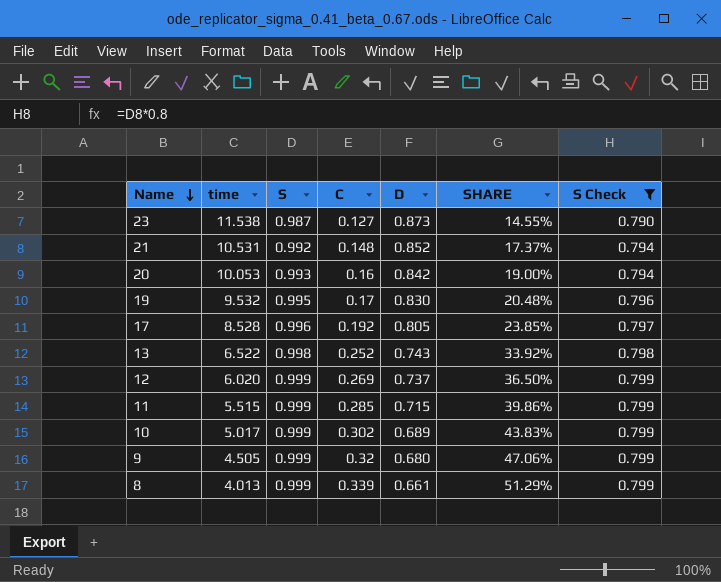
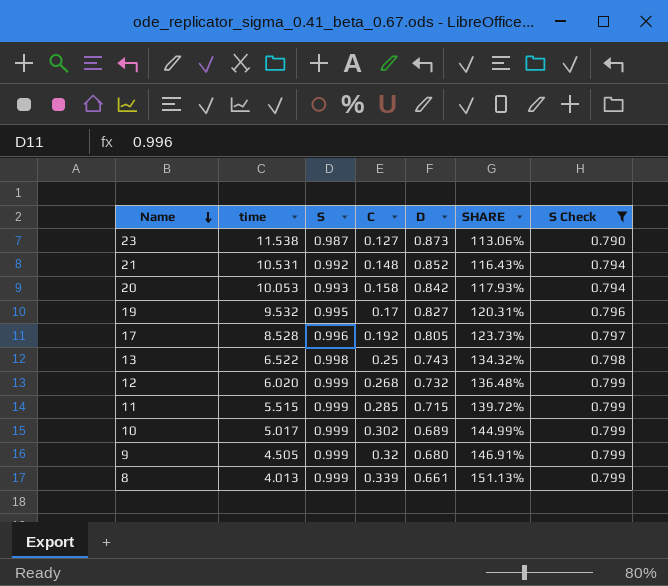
column SHARE | formula: [C] / [D] -> [S] / [D]
20 | C: 0.16 -> 0.158
19 | D: 0.830 -> 0.827
13 | C: 0.252 -> 0.25
12 | C: 0.269 -> 0.268
12 | D: 0.737 -> 0.732

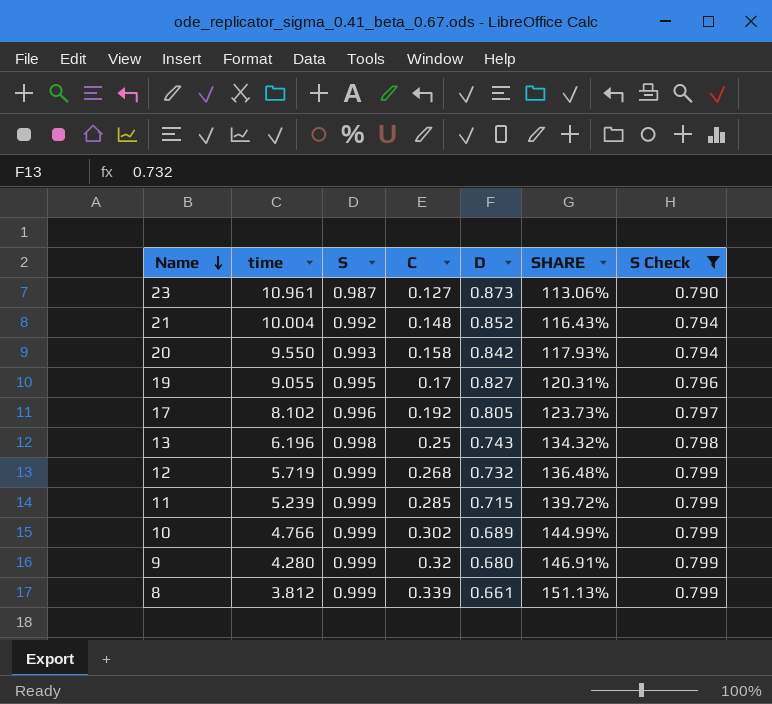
23 | time: 11.538 -> 10.961
21 | time: 10.531 -> 10.004
20 | time: 10.053 -> 9.550
19 | time: 9.532 -> 9.055
17 | time: 8.528 -> 8.102
13 | time: 6.522 -> 6.196
12 | time: 6.020 -> 5.719
11 | time: 5.515 -> 5.239
10 | time: 5.017 -> 4.766
9 | time: 4.505 -> 4.280
8 | time: 4.013 -> 3.812

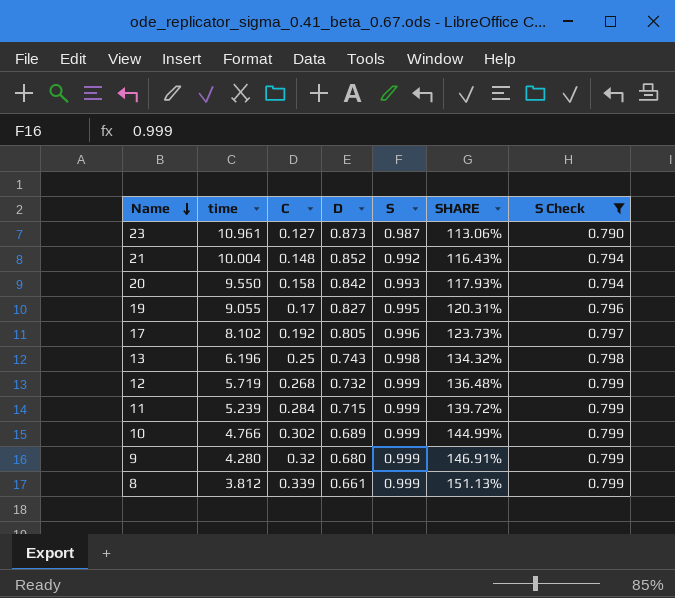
column S | position: 3 -> 5
11 | C: 0.285 -> 0.284

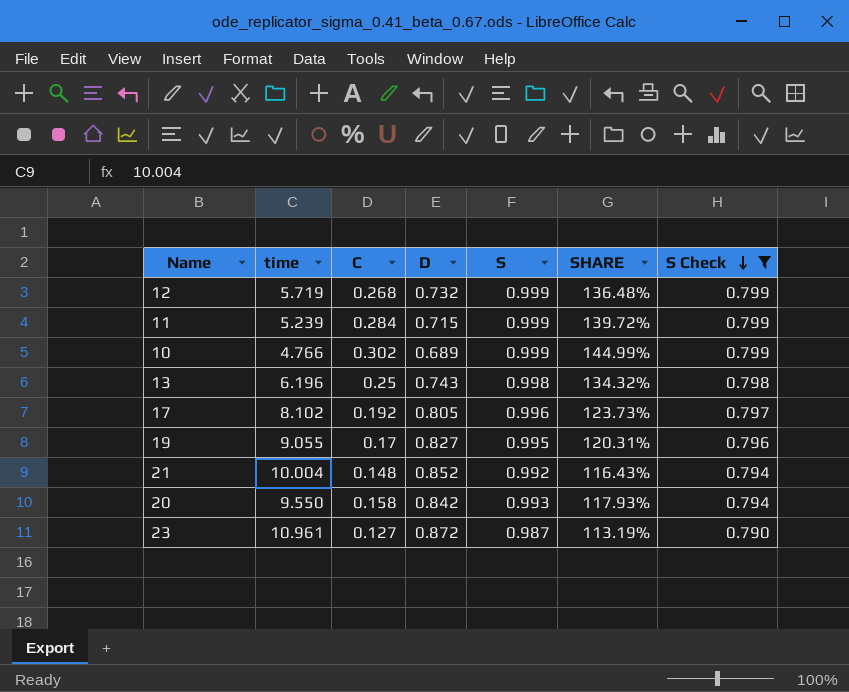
row order: Name descending -> S Check descending
row 9: 4.280 | 0.32 | 0.680 | 0.999 | 146.91% | 0.799 -> none
row 8: 3.812 | 0.339 | 0.661 | 0.999 | 151.13% | 0.799 -> none
23 | D: 0.873 -> 0.872
23 | SHARE: 113.06% -> 113.19%

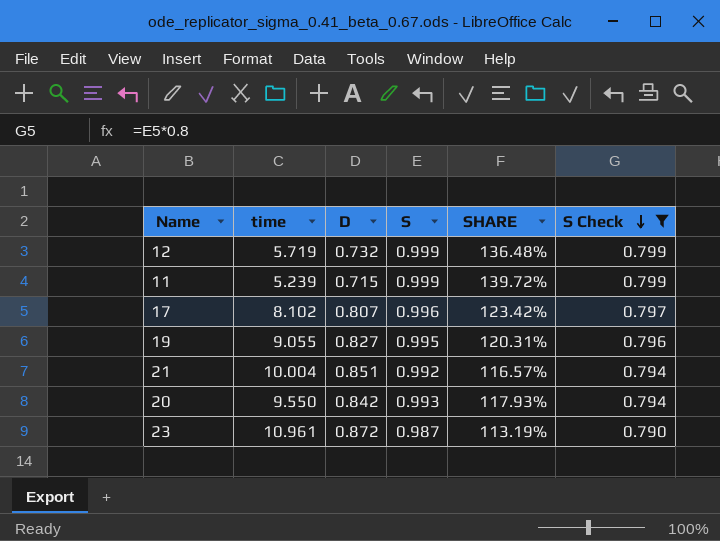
column C | position: 3 -> none
row 10: 4.766 | 0.302 | 0.689 | 0.999 | 144.99% | 0.799 -> none
row 13: 6.196 | 0.25 | 0.743 | 0.998 | 134.32% | 0.798 -> none
17 | D: 0.805 -> 0.807
17 | SHARE: 123.73% -> 123.42%
21 | D: 0.852 -> 0.851
21 | SHARE: 116.43% -> 116.57%

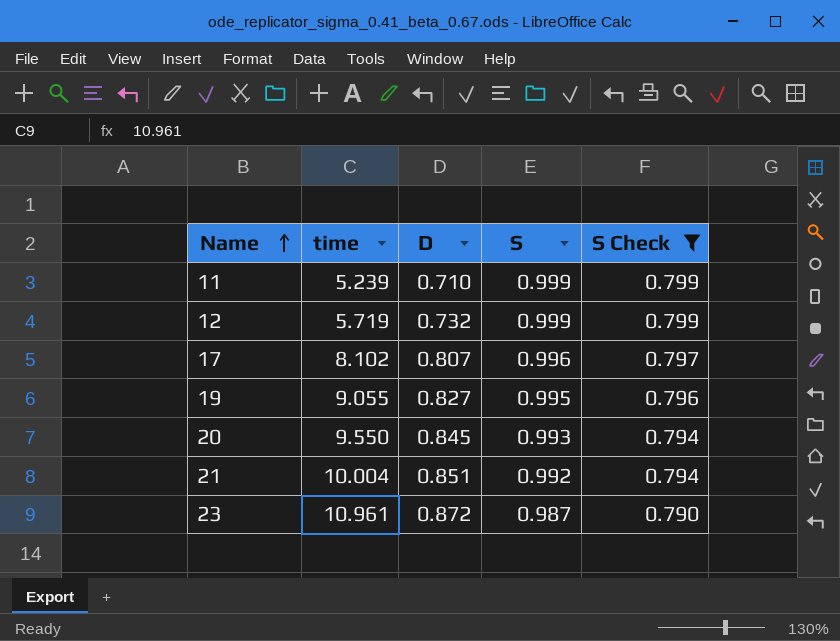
row order: S Check descending -> Name ascending
column SHARE | formula: [S] / [D] -> none
11 | D: 0.715 -> 0.710
20 | D: 0.842 -> 0.845

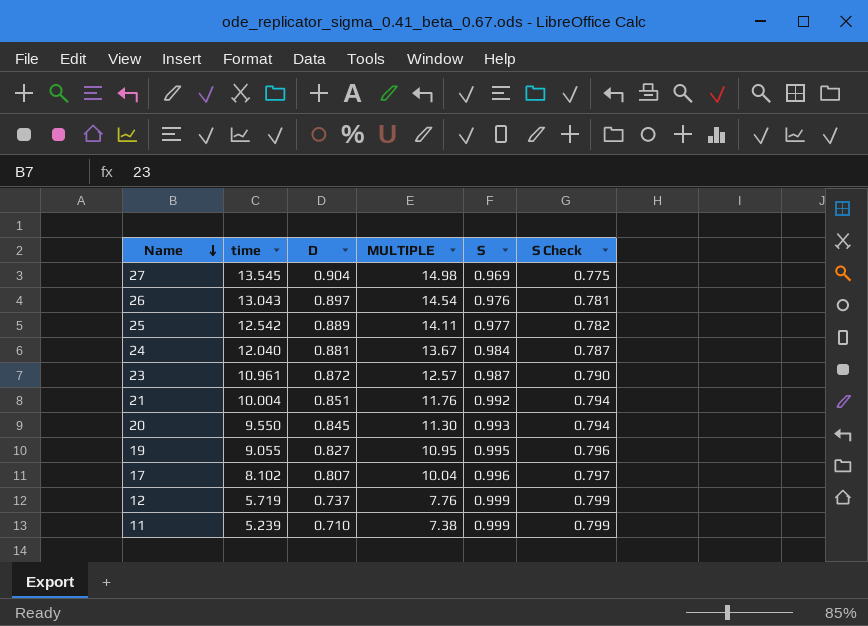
filter: S Check >= 0.790 -> none
row order: Name ascending -> Name descending
column MULTIPLE | formula: none -> [time] / [D]
12 | D: 0.732 -> 0.737

